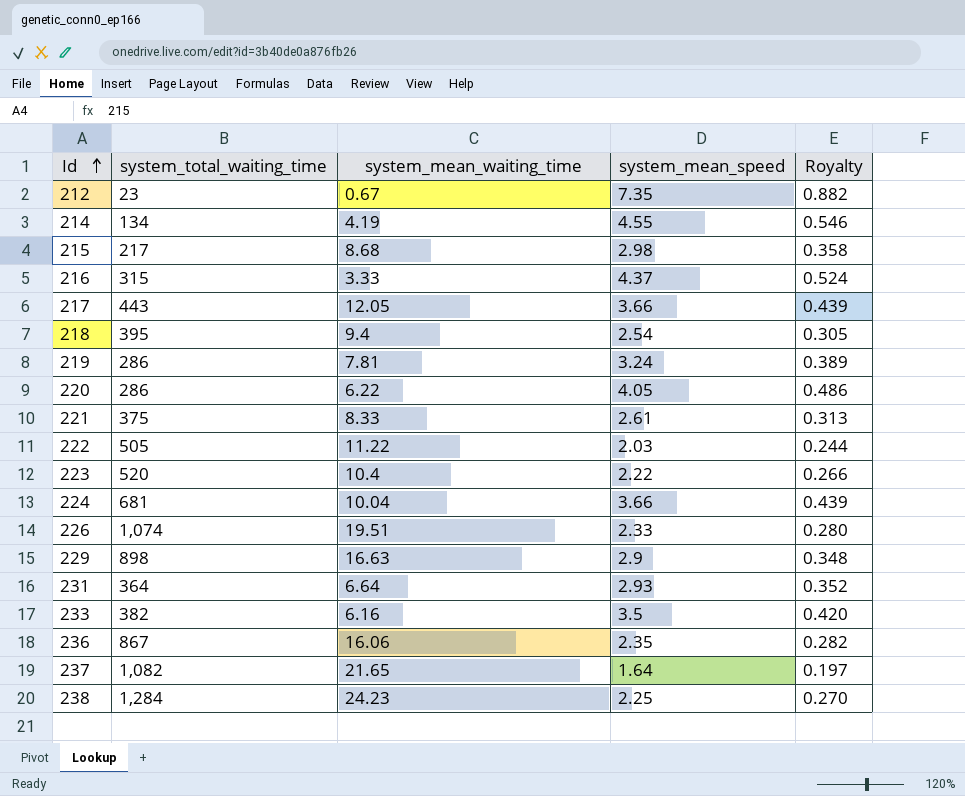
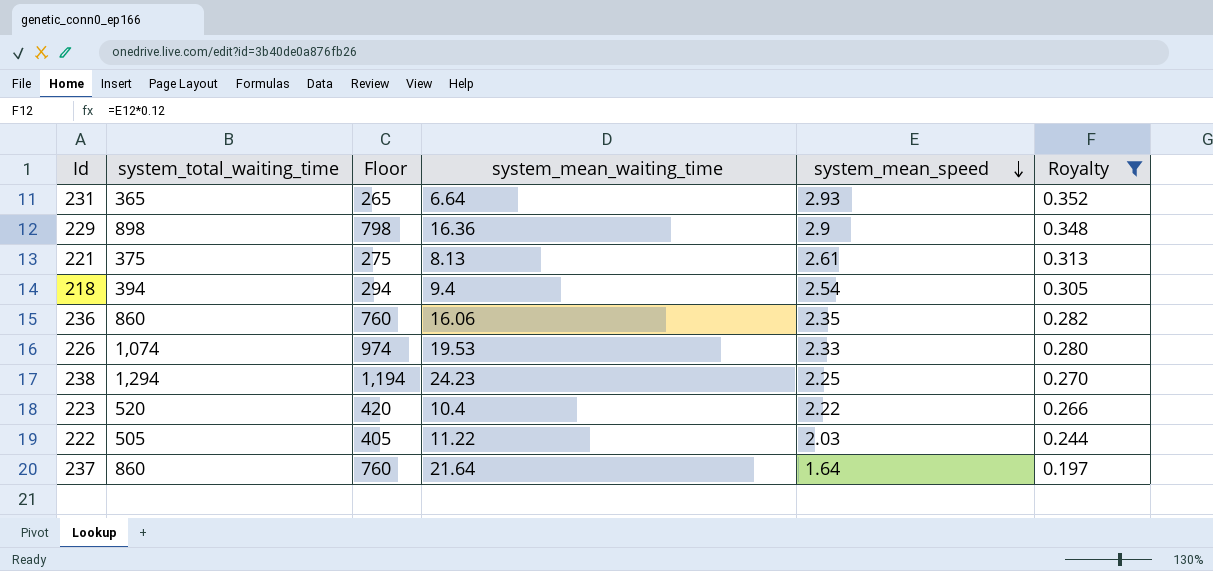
filter: none -> Royalty <= 0.352
row order: Id ascending -> system_mean_speed descending
column Floor | formula: none -> [system_total_waiting_time] - 100
231 | system_total_waiting_time: 364 -> 365
229 | system_mean_waiting_time: 16.63 -> 16.36
221 | system_mean_waiting_time: 8.33 -> 8.13
218 | system_total_waiting_time: 395 -> 394
236 | system_total_waiting_time: 867 -> 860
226 | system_mean_waiting_time: 19.51 -> 19.53
238 | system_total_waiting_time: 1,284 -> 1,294
237 | system_total_waiting_time: 1,082 -> 860
237 | system_mean_waiting_time: 21.65 -> 21.64

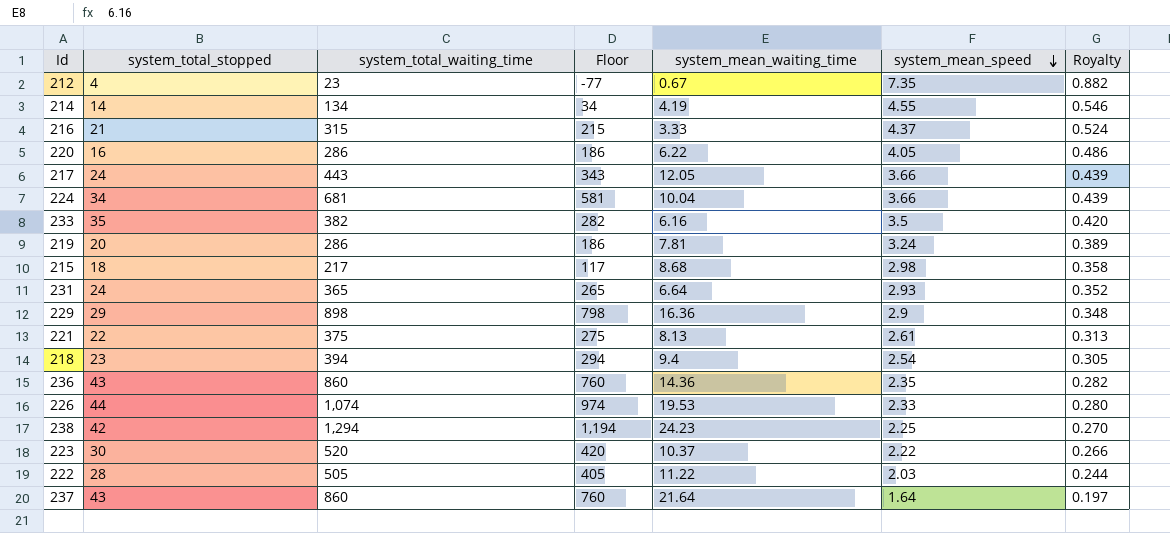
filter: Royalty <= 0.352 -> none
column system_total_stopped | position: none -> 2
236 | system_mean_waiting_time: 16.06 -> 14.36
223 | system_mean_waiting_time: 10.4 -> 10.37

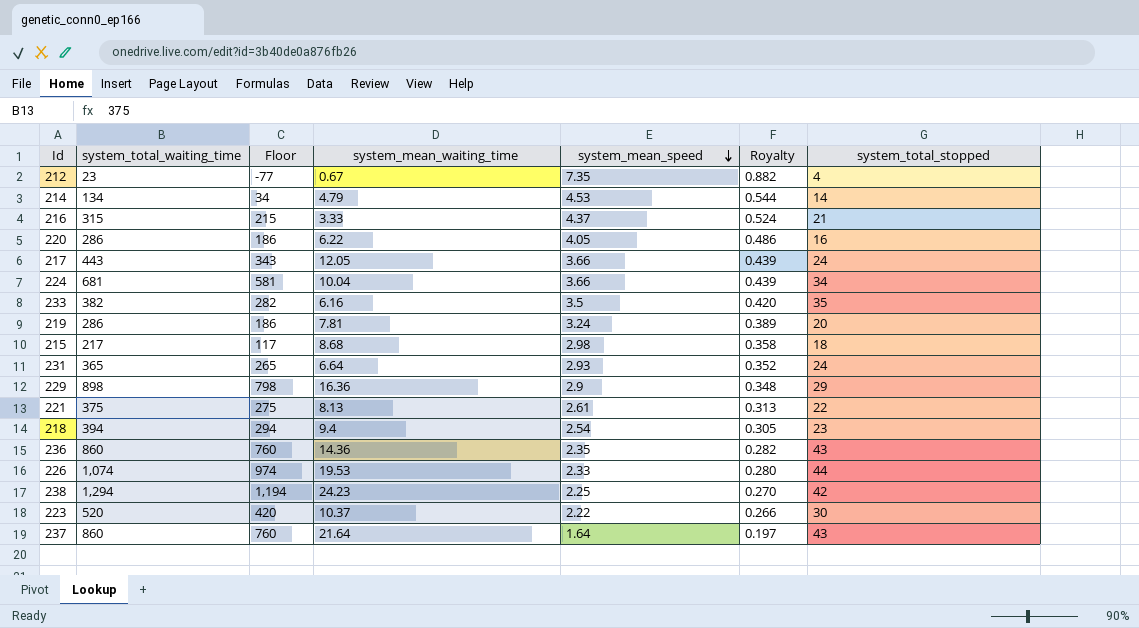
column system_total_stopped | position: 2 -> 7
row 222: 28 | 505 | 405 | 11.22 | 2.03 | 0.244 -> none
214 | system_mean_waiting_time: 4.19 -> 4.79
214 | system_mean_speed: 4.55 -> 4.53
214 | Royalty: 0.546 -> 0.544

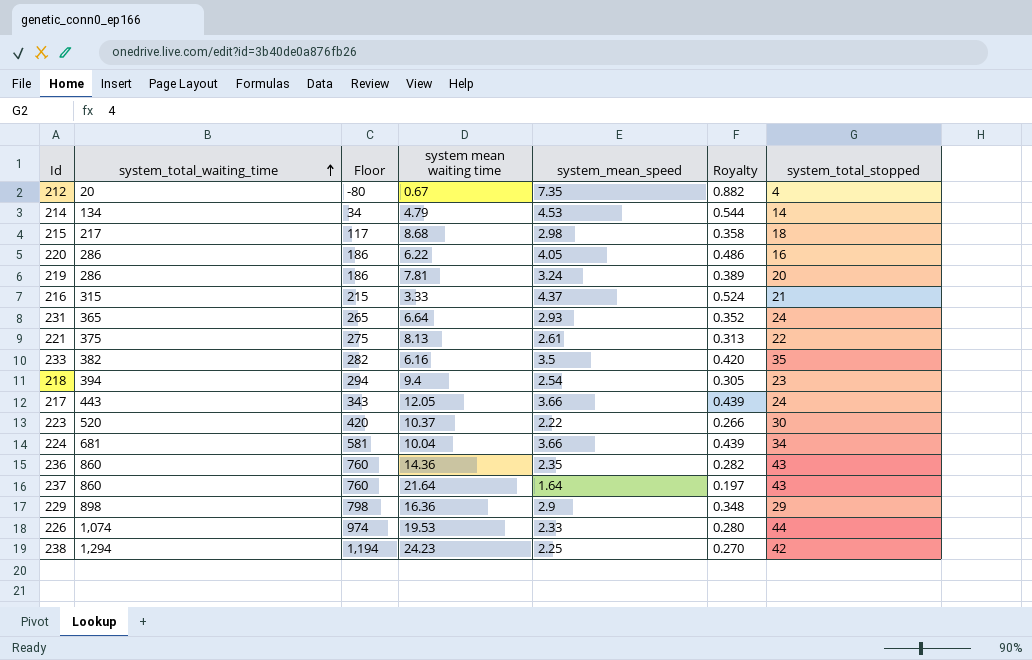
row order: system_mean_speed descending -> system_total_waiting_time ascending
column name: system_mean_waiting_time -> system mean waiting time
212 | system_total_waiting_time: 23 -> 20
212 | Floor: -77 -> -80

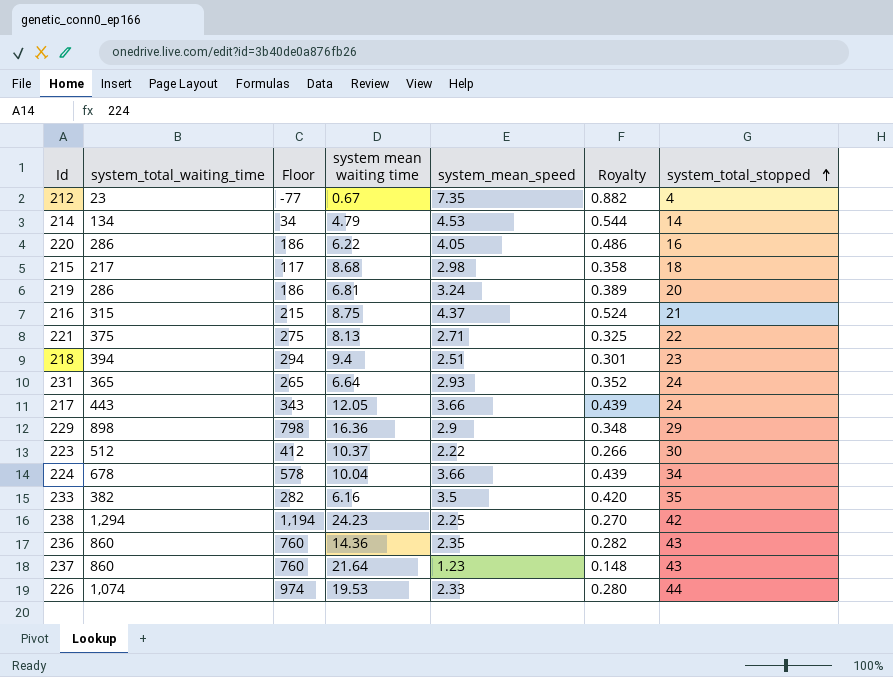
row order: system_total_waiting_time ascending -> system_total_stopped ascending
212 | system_total_waiting_time: 20 -> 23
212 | Floor: -80 -> -77
219 | system mean waiting time: 7.81 -> 6.81
216 | system mean waiting time: 3.33 -> 8.75
221 | system_mean_speed: 2.61 -> 2.71
221 | Royalty: 0.313 -> 0.325
218 | system_mean_speed: 2.54 -> 2.51
218 | Royalty: 0.305 -> 0.301
223 | system_total_waiting_time: 520 -> 512
223 | Floor: 420 -> 412
224 | system_total_waiting_time: 681 -> 678
224 | Floor: 581 -> 578
237 | system_mean_speed: 1.64 -> 1.23
237 | Royalty: 0.197 -> 0.148

